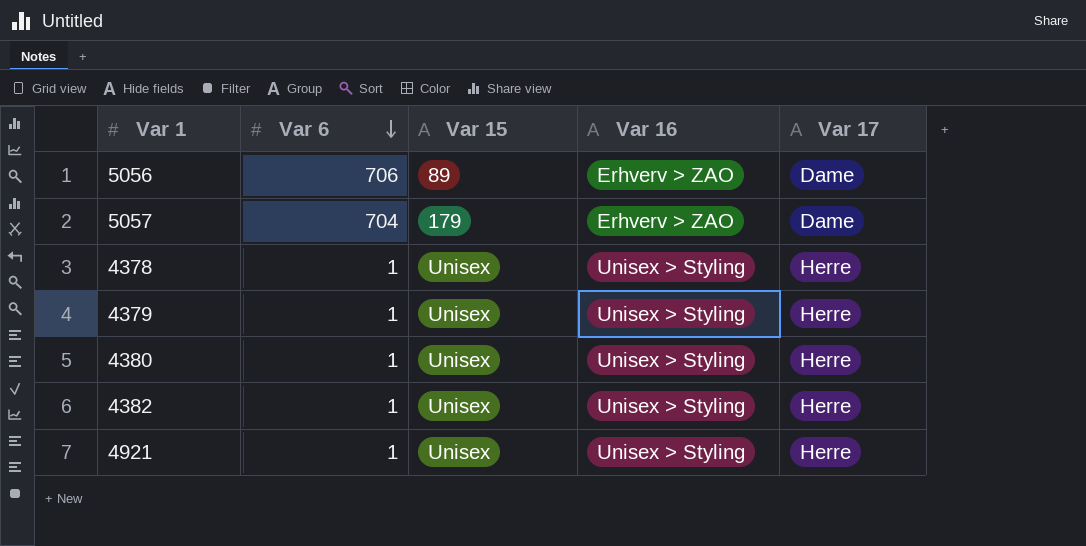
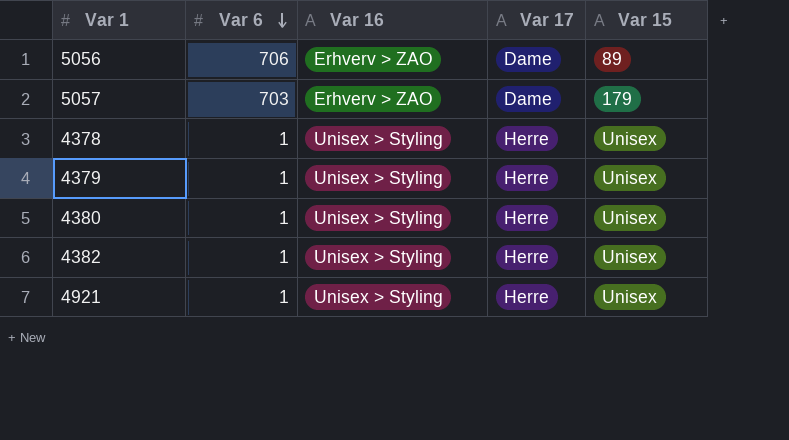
column Var 15 | position: 3 -> 5
5057 | Var 6: 704 -> 703

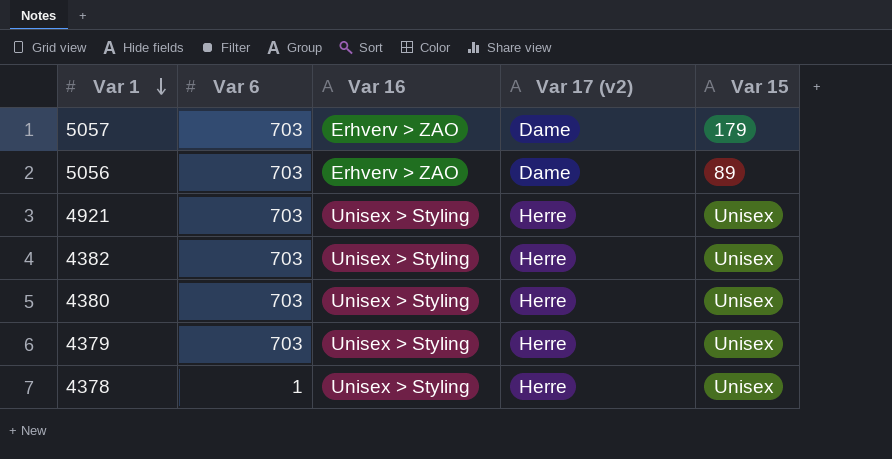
row order: Var 6 descending -> Var 1 descending
column name: Var 17 -> Var 17 (v2)
5056 | Var 6: 706 -> 703
4921 | Var 6: 1 -> 703
4382 | Var 6: 1 -> 703
4380 | Var 6: 1 -> 703
4379 | Var 6: 1 -> 703

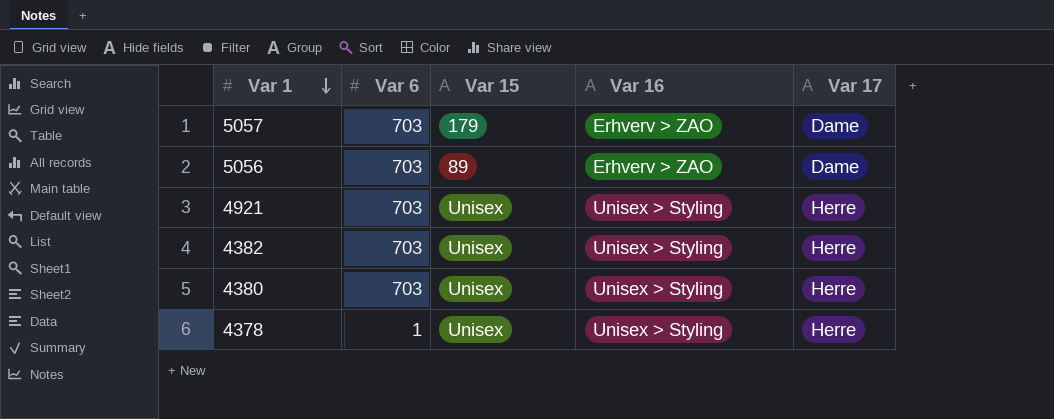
column Var 15 | position: 5 -> 3
column name: Var 17 (v2) -> Var 17
row 4379: 703 | Unisex > Styling | Herre | Unisex -> none

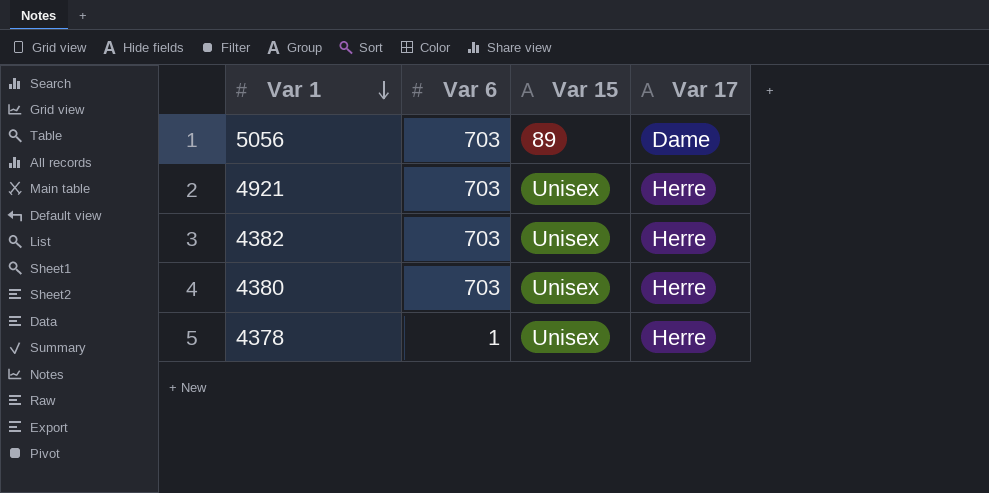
column Var 16 | position: 4 -> none
row 5057: 703 | 179 | Erhverv > ZAO | Dame -> none

